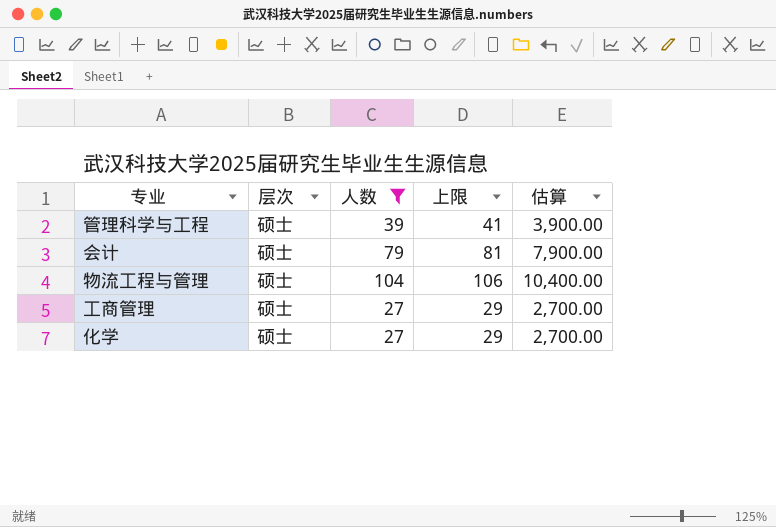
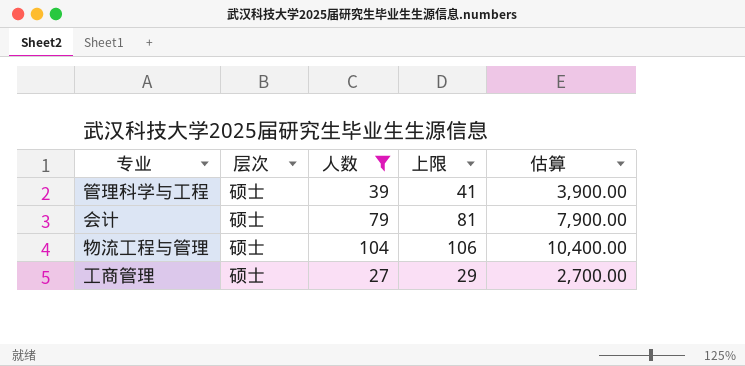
row 化学: 硕士 | 27 | 29 | 2,700.00 -> none

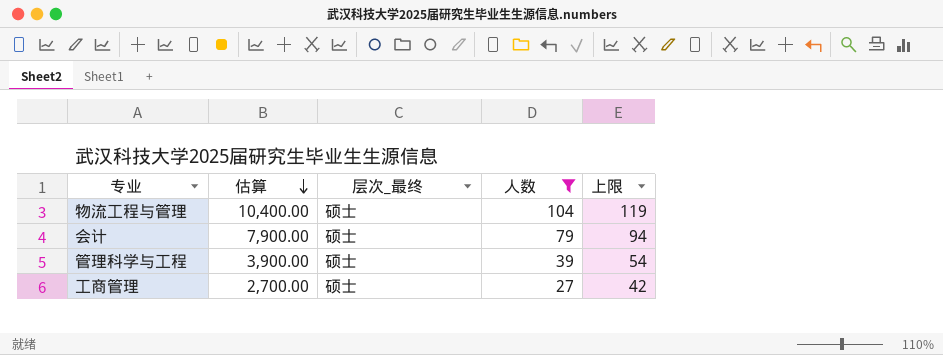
row order: none -> 估算 descending
column 估算 | position: 5 -> 2
column name: 层次 -> 层次_最终
column 上限 | formula: [人数] + 2 -> [人数] + 15

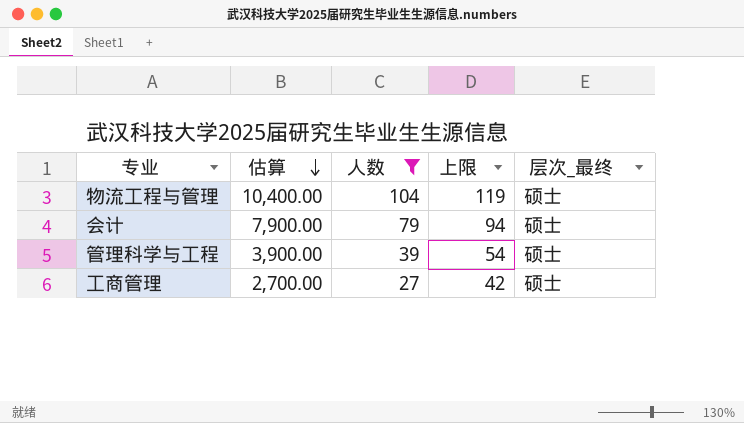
column 层次_最终 | position: 3 -> 5

